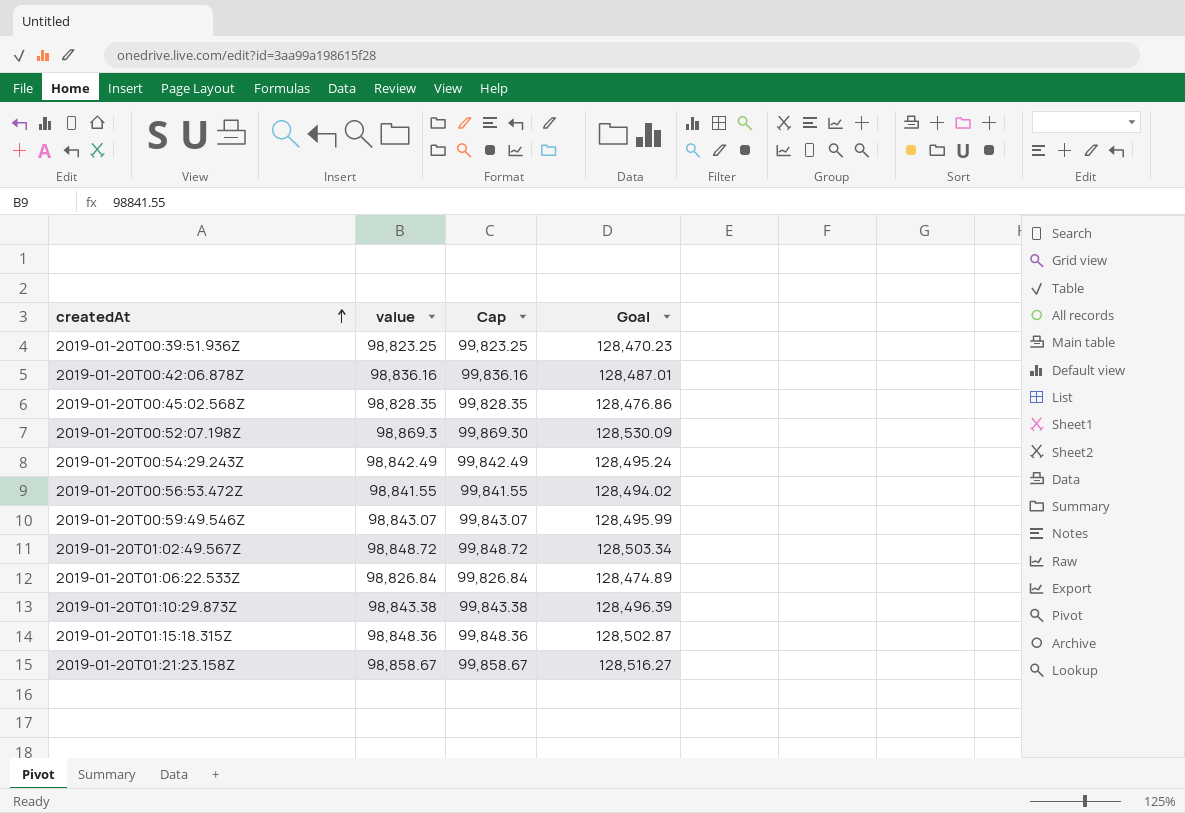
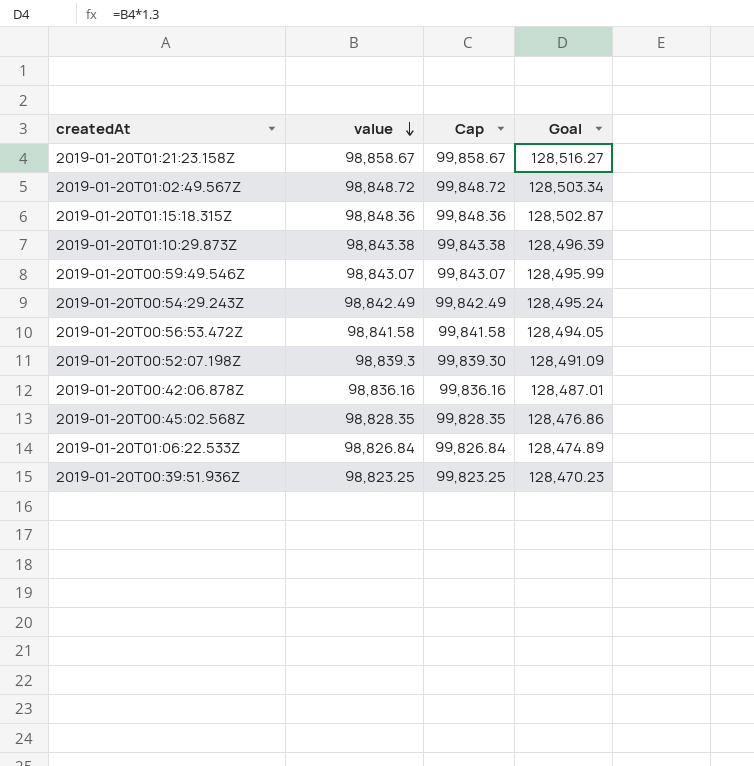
row order: createdAt ascending -> value descending
2019-01-20T00:56:53.472Z | value: 98,841.55 -> 98,841.58
2019-01-20T00:56:53.472Z | Cap: 99,841.55 -> 99,841.58
2019-01-20T00:56:53.472Z | Goal: 128,494.02 -> 128,494.05
2019-01-20T00:52:07.198Z | value: 98,869.3 -> 98,839.3
2019-01-20T00:52:07.198Z | Cap: 99,869.30 -> 99,839.30
2019-01-20T00:52:07.198Z | Goal: 128,530.09 -> 128,491.09

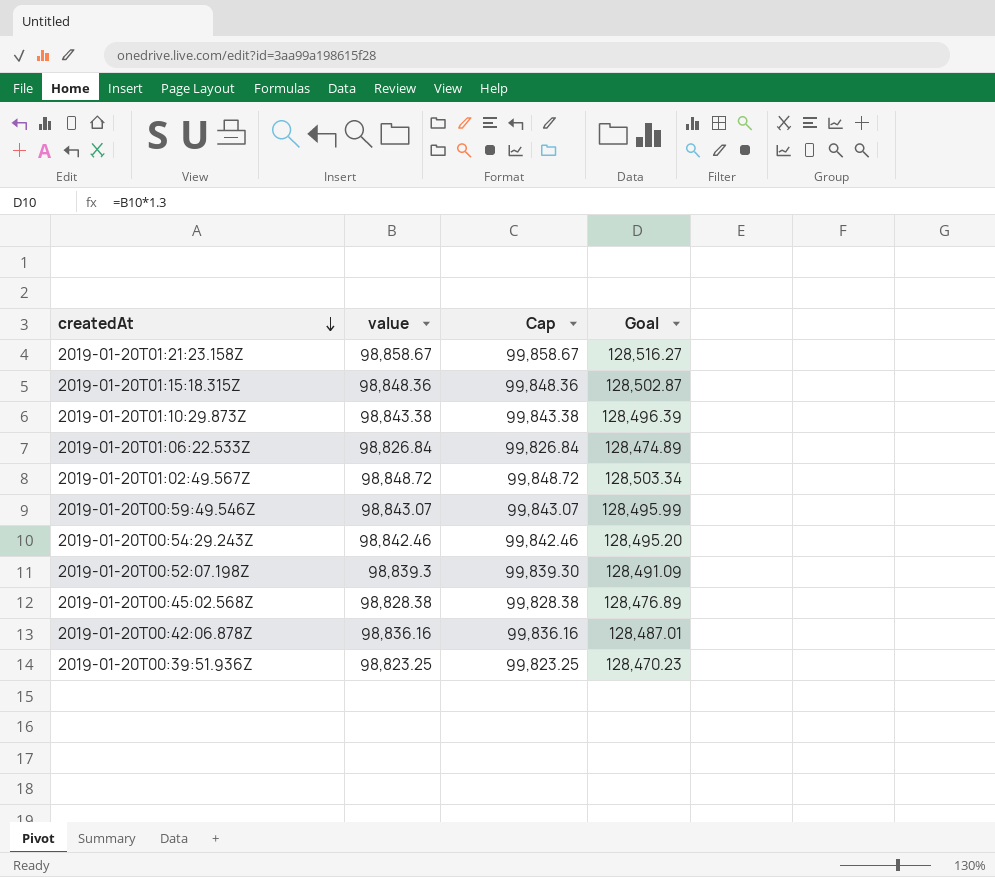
row order: value descending -> createdAt descending
row 2019-01-20T00:56:53.472Z: 98,841.58 | 99,841.58 | 128,494.05 -> none
2019-01-20T00:54:29.243Z | value: 98,842.49 -> 98,842.46
2019-01-20T00:54:29.243Z | Cap: 99,842.49 -> 99,842.46
2019-01-20T00:54:29.243Z | Goal: 128,495.24 -> 128,495.20
2019-01-20T00:45:02.568Z | value: 98,828.35 -> 98,828.38
2019-01-20T00:45:02.568Z | Cap: 99,828.35 -> 99,828.38
2019-01-20T00:45:02.568Z | Goal: 128,476.86 -> 128,476.89

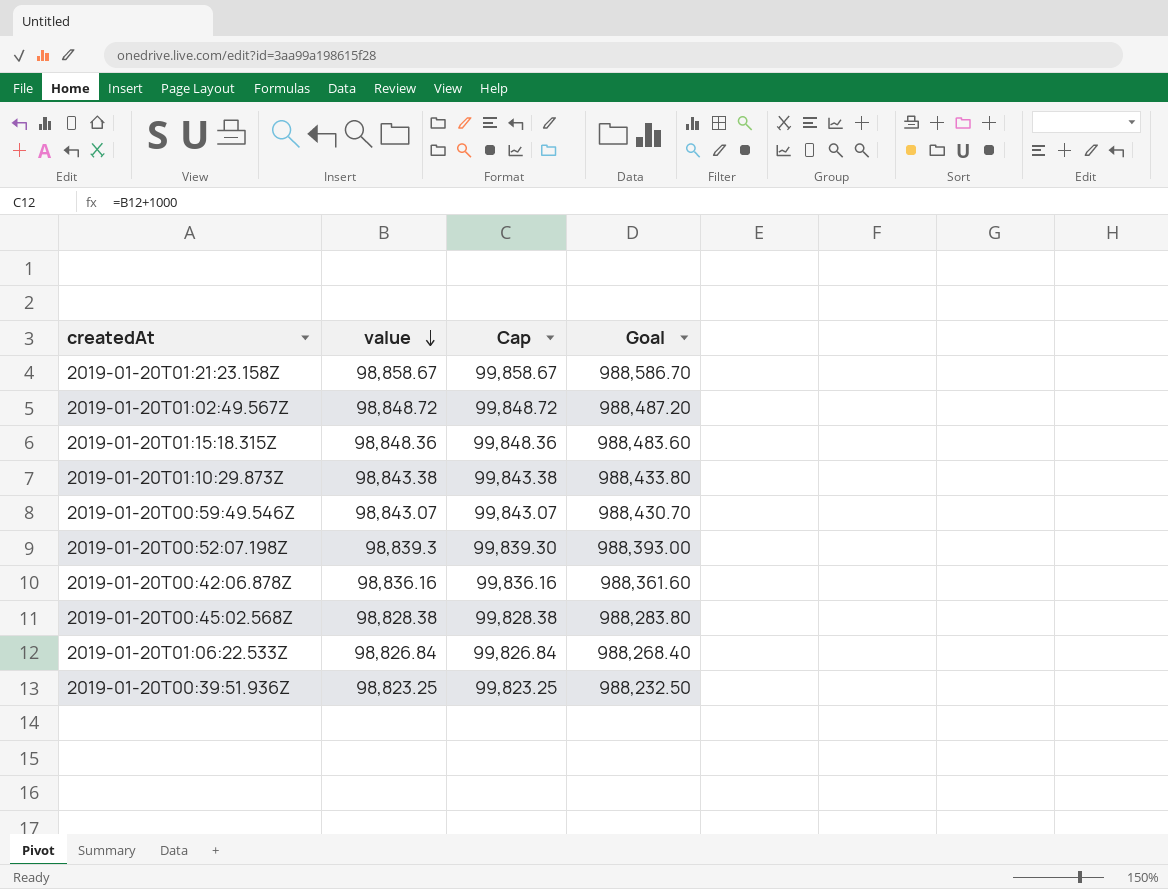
row order: createdAt descending -> value descending
column Goal | formula: [value] * 1.3 -> [value] * 10
row 2019-01-20T00:54:29.243Z: 98,842.46 | 99,842.46 | 128,495.20 -> none

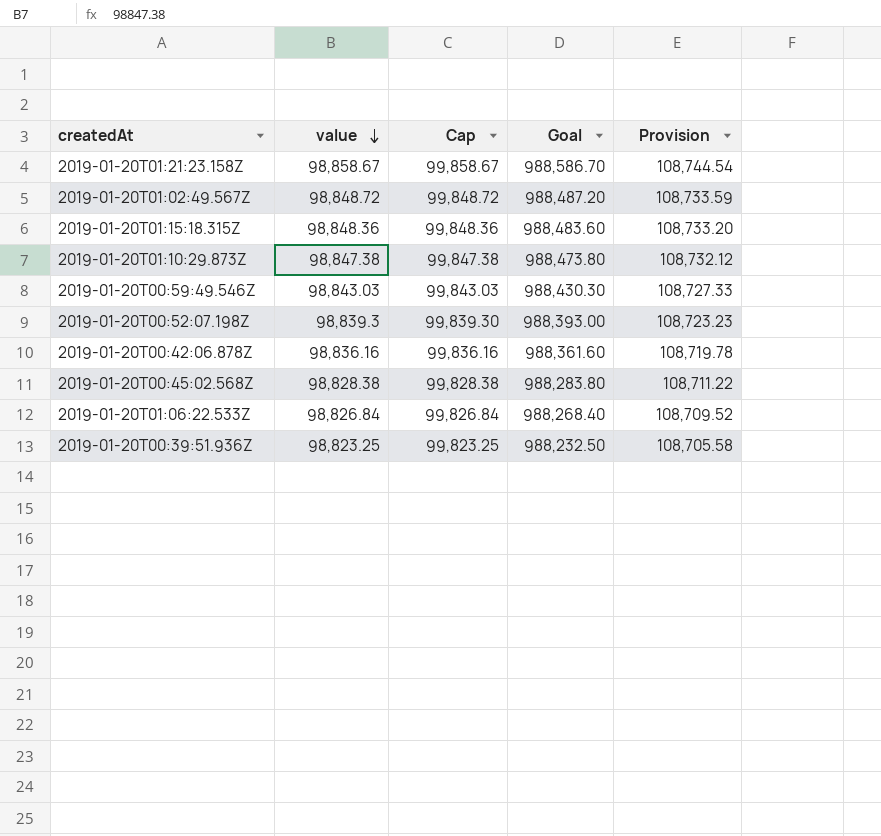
column Provision | formula: none -> [value] * 1.1
2019-01-20T01:10:29.873Z | value: 98,843.38 -> 98,847.38
2019-01-20T01:10:29.873Z | Cap: 99,843.38 -> 99,847.38
2019-01-20T01:10:29.873Z | Goal: 988,433.80 -> 988,473.80
2019-01-20T00:59:49.546Z | value: 98,843.07 -> 98,843.03
2019-01-20T00:59:49.546Z | Cap: 99,843.07 -> 99,843.03
2019-01-20T00:59:49.546Z | Goal: 988,430.70 -> 988,430.30

